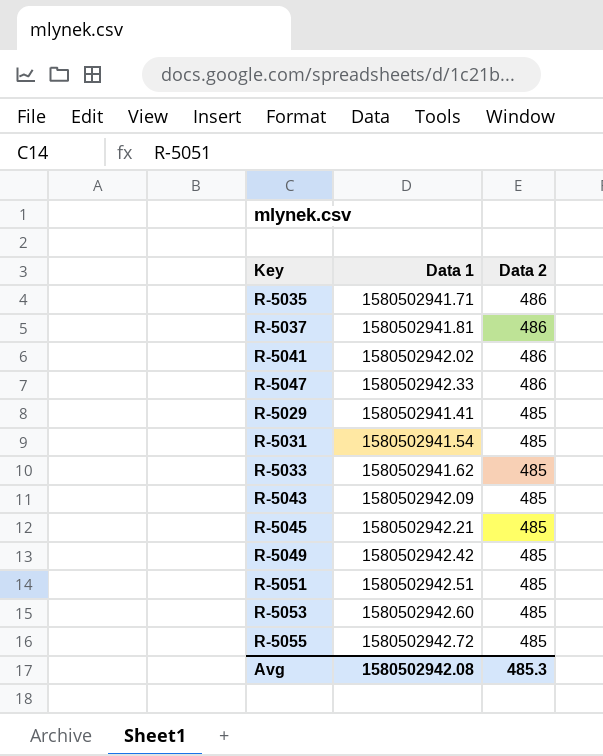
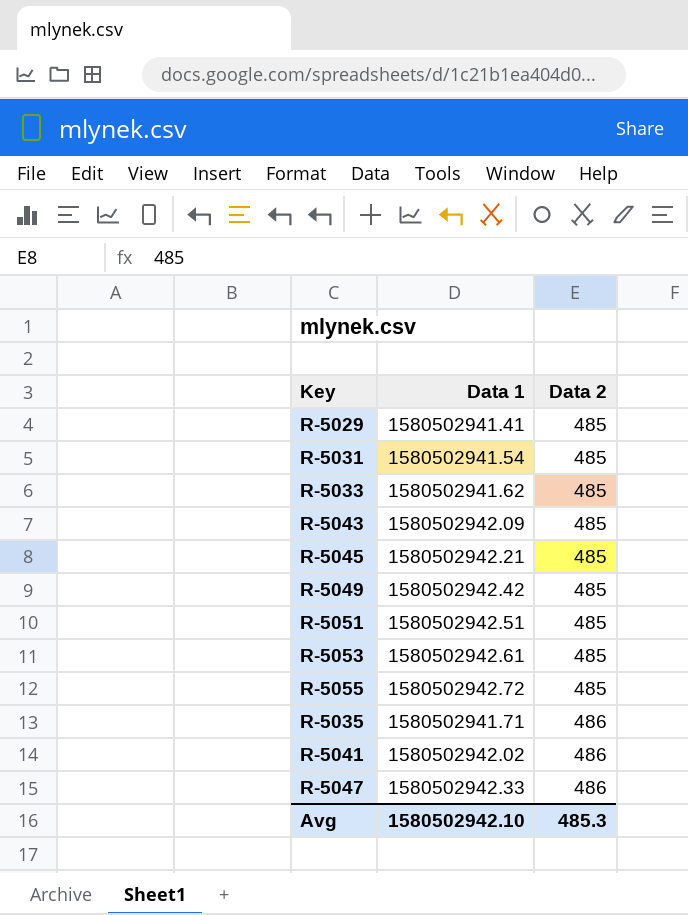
row order: Data 2 descending -> Data 2 ascending
row R-5037: 1580502941.81 | 486 -> none
R-5053 | Data 1: 1580502942.60 -> 1580502942.61
Avg | Data 1: 1580502942.08 -> 1580502942.10

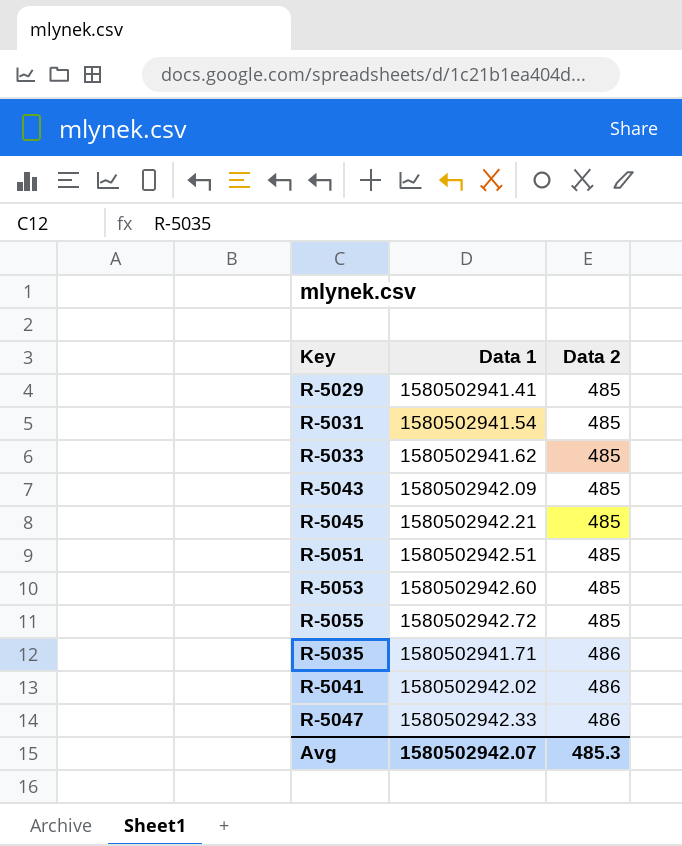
row R-5049: 1580502942.42 | 485 -> none
R-5053 | Data 1: 1580502942.61 -> 1580502942.60
Avg | Data 1: 1580502942.10 -> 1580502942.07

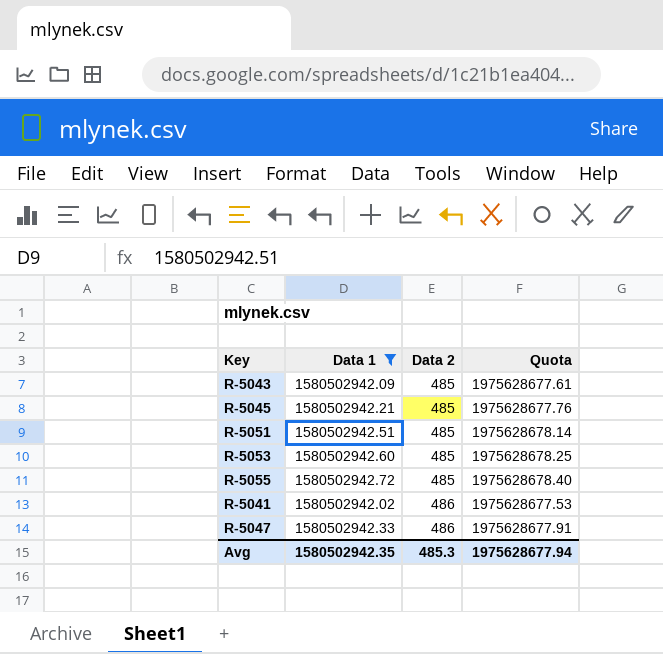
filter: none -> Data 1 >= 1580502942.02
column Quota | formula: none -> [Data 1] * 1.25
Avg | Data 1: 1580502942.07 -> 1580502942.35

